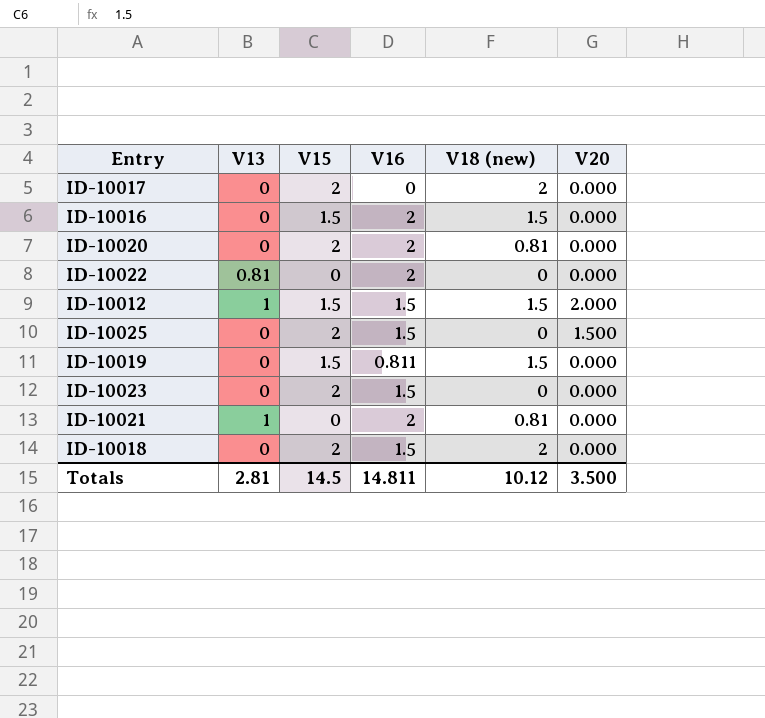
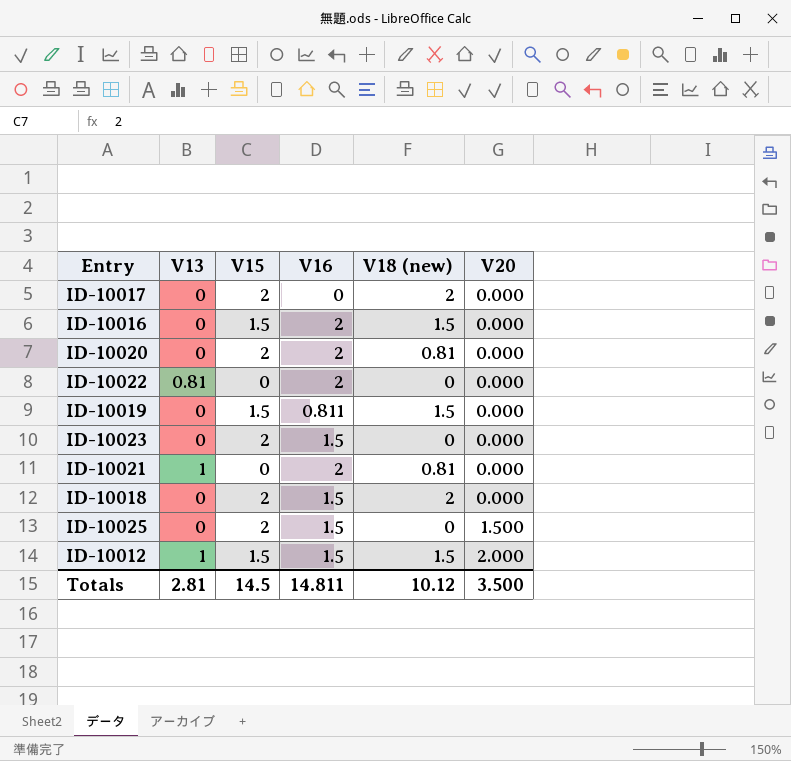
row order: none -> V20 ascending

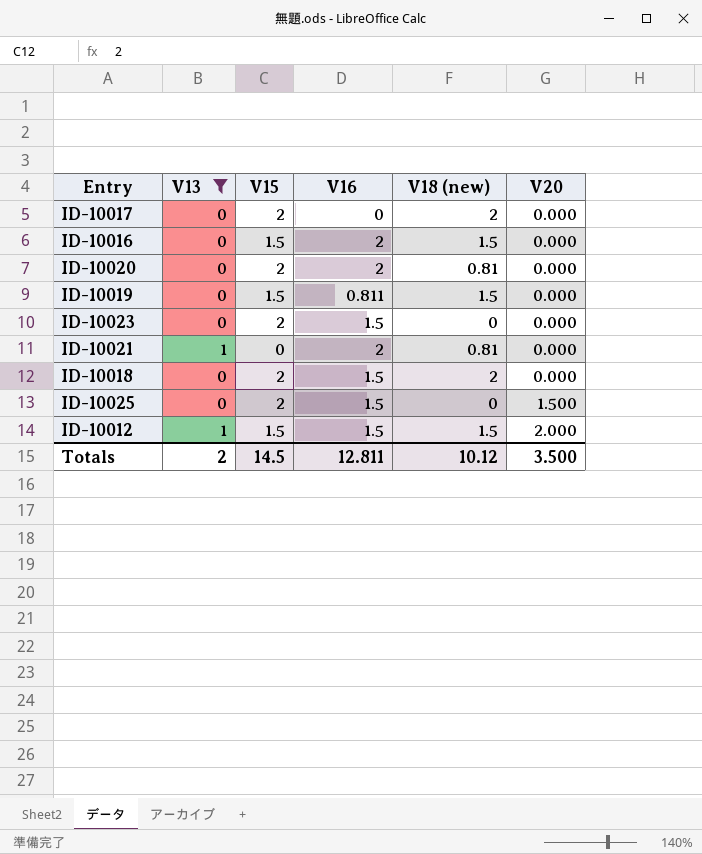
filter: none -> V13 != 0.81
Totals | V13: 2.81 -> 2
Totals | V16: 14.811 -> 12.811

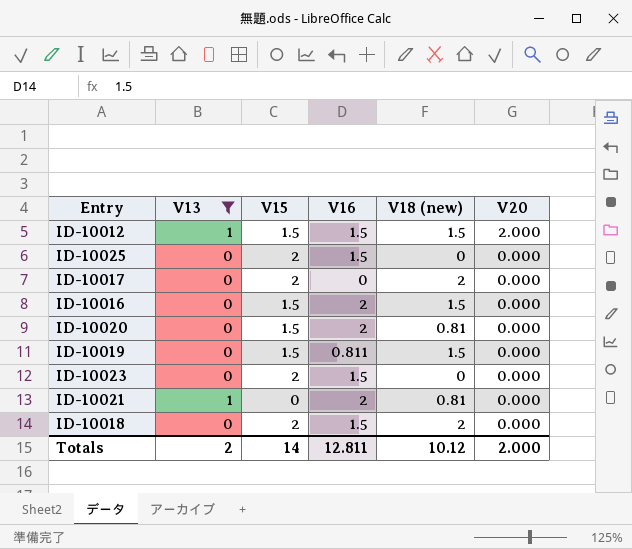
row order: V20 ascending -> V20 descending
ID-10025 | V20: 1.500 -> 0.000
ID-10020 | V15: 2 -> 1.5
Totals | V15: 14.5 -> 14
Totals | V20: 3.500 -> 2.000

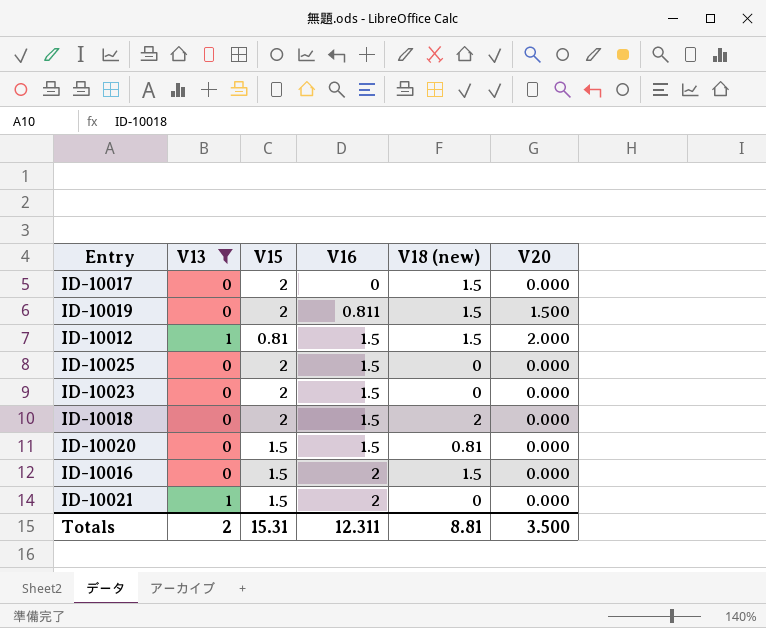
row order: V20 descending -> V16 ascending
ID-10017 | V18 (new): 2 -> 1.5
ID-10019 | V15: 1.5 -> 2
ID-10019 | V20: 0.000 -> 1.500
ID-10012 | V15: 1.5 -> 0.81
ID-10020 | V16: 2 -> 1.5
ID-10021 | V15: 0 -> 1.5
ID-10021 | V18 (new): 0.81 -> 0
Totals | V15: 14 -> 15.31
Totals | V16: 12.811 -> 12.311
Totals | V18 (new): 10.12 -> 8.81
Totals | V20: 2.000 -> 3.500

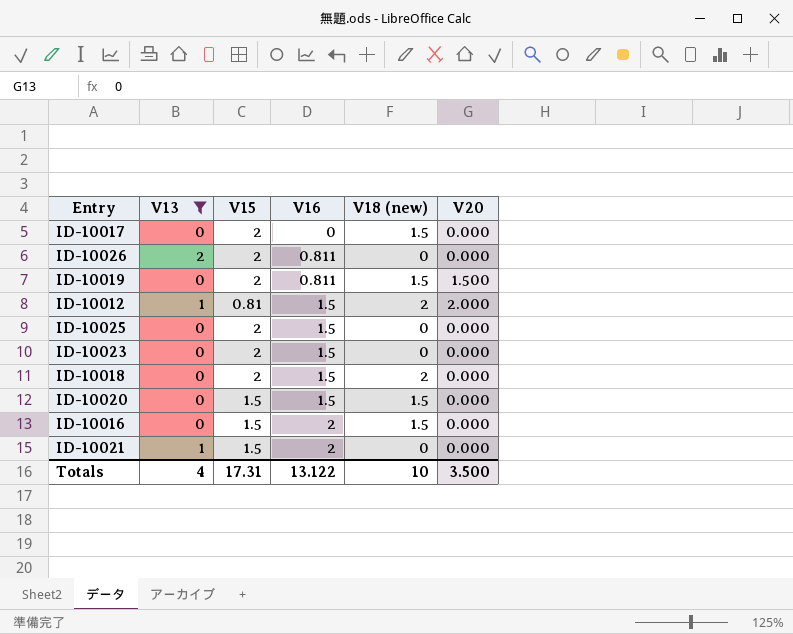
row ID-10026: none -> 2 | 2 | 0.811 | 0 | 0.000
ID-10012 | V18 (new): 1.5 -> 2
ID-10020 | V18 (new): 0.81 -> 1.5
Totals | V13: 2 -> 4
Totals | V15: 15.31 -> 17.31
Totals | V16: 12.311 -> 13.122
Totals | V18 (new): 8.81 -> 10

